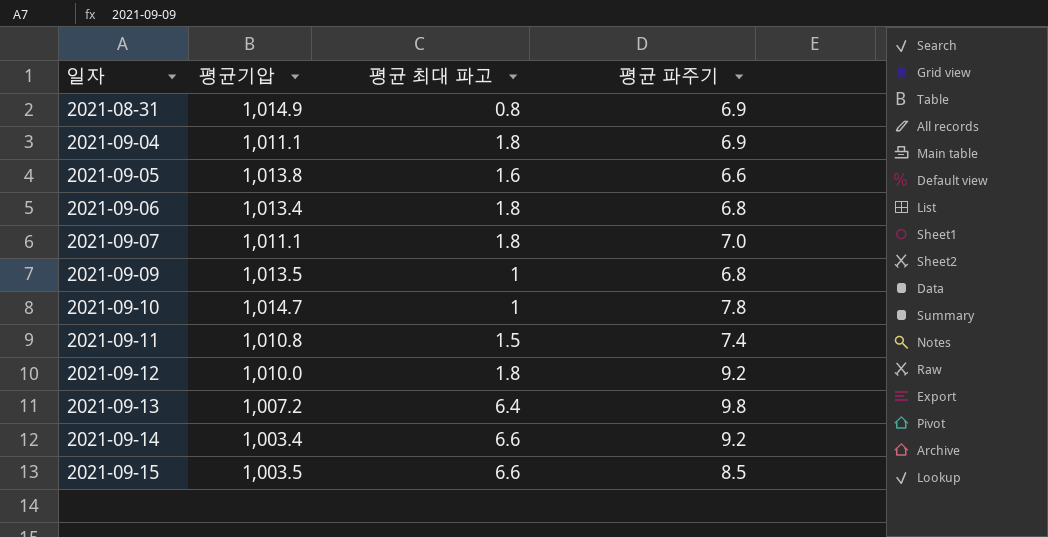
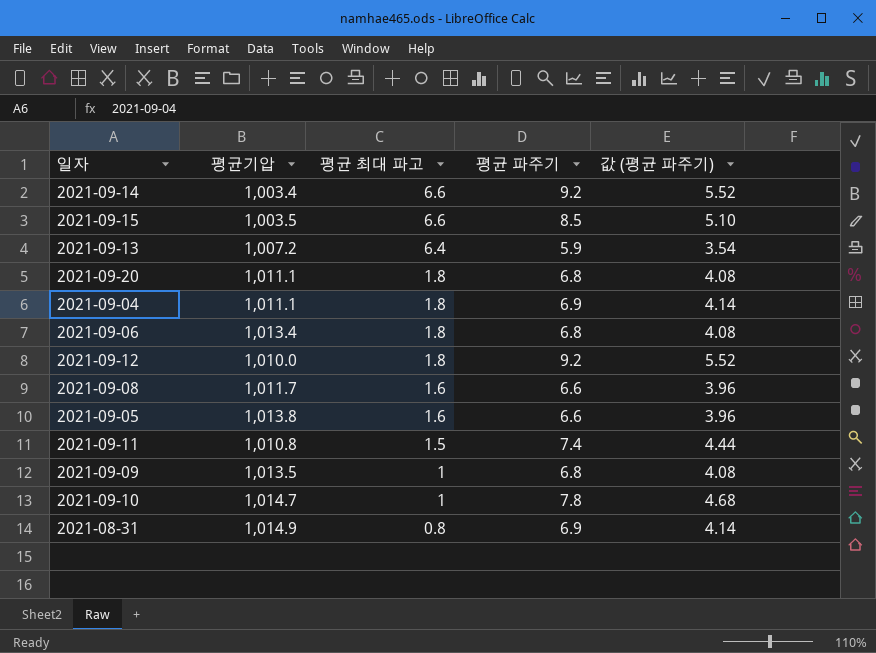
row order: 일자 ascending -> 평균 최대 파고 descending
column 값 (평균 파주기) | formula: none -> [평균 파주기] * 0.6
row 2021-09-07: 1,011.1 | 1.8 | 7.0 -> none
2021-09-13 | 평균 파주기: 9.8 -> 5.9
row 2021-09-20: none -> 1,011.1 | 1.8 | 6.8 | 4.08
row 2021-09-08: none -> 1,011.7 | 1.6 | 6.6 | 3.96

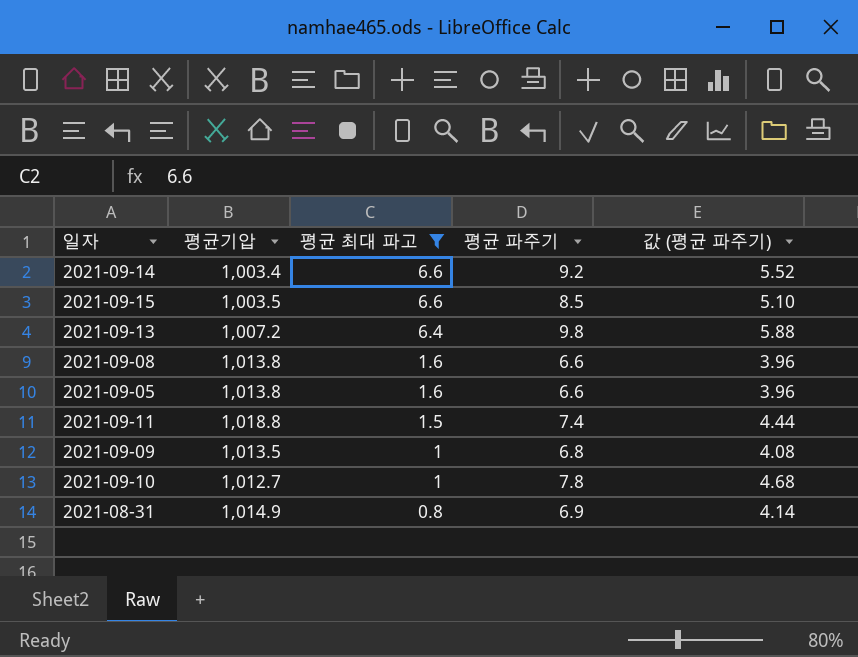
filter: none -> 평균 최대 파고 != 1.8
2021-09-13 | 평균 파주기: 5.9 -> 9.8
2021-09-13 | 값 (평균 파주기): 3.54 -> 5.88
2021-09-08 | 평균기압: 1,011.7 -> 1,013.8
2021-09-11 | 평균기압: 1,010.8 -> 1,018.8
2021-09-10 | 평균기압: 1,014.7 -> 1,012.7

